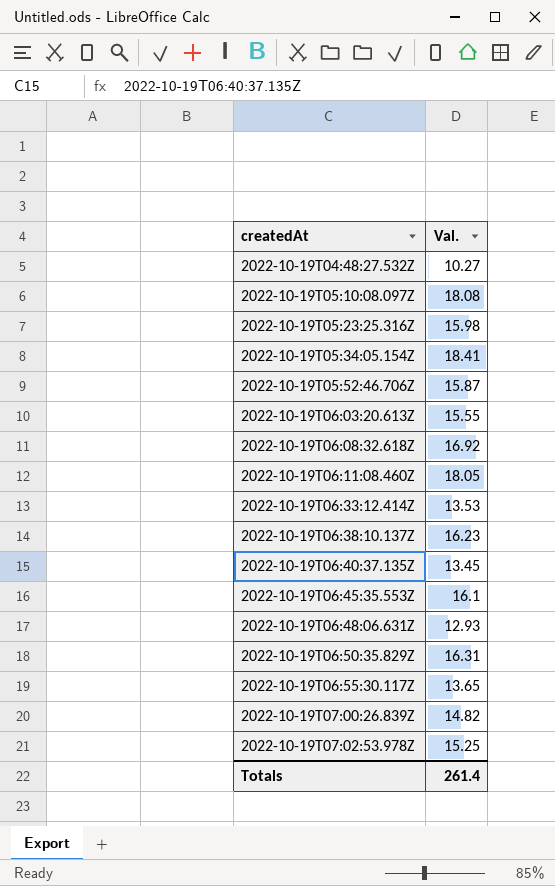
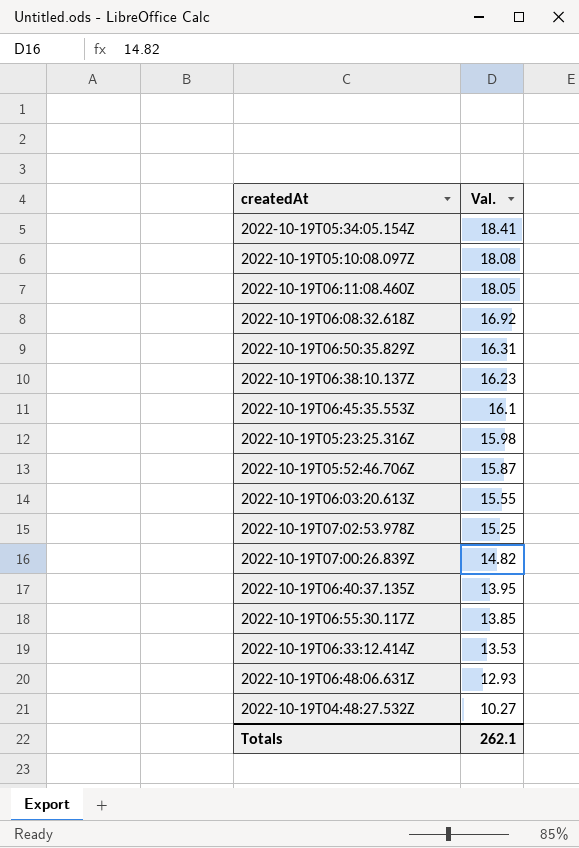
row order: createdAt ascending -> Val. descending
2022-10-19T06:40:37.135Z | Val.: 13.45 -> 13.95
2022-10-19T06:55:30.117Z | Val.: 13.65 -> 13.85
Totals | Val.: 261.4 -> 262.1

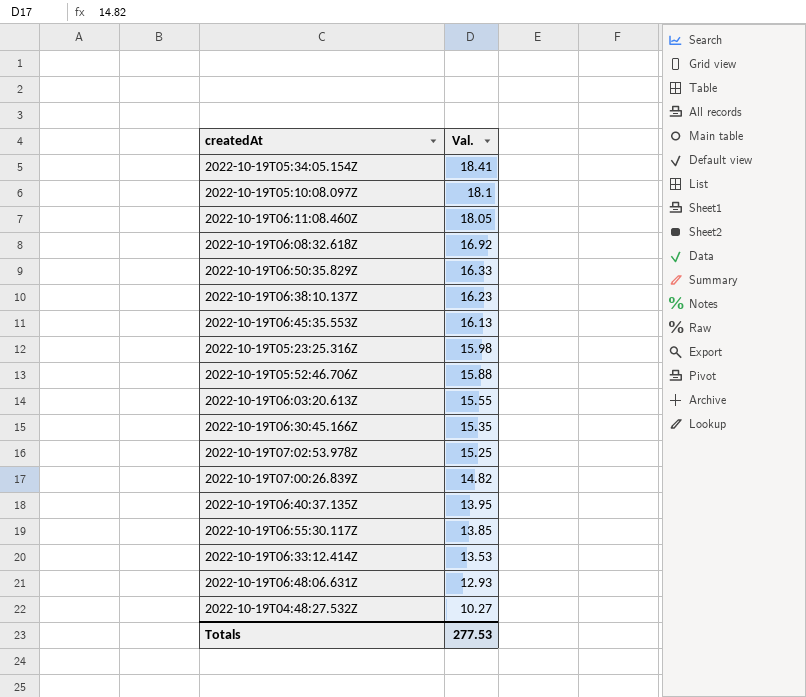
2022-10-19T05:10:08.097Z | Val.: 18.08 -> 18.1
2022-10-19T06:50:35.829Z | Val.: 16.31 -> 16.33
2022-10-19T06:45:35.553Z | Val.: 16.1 -> 16.13
2022-10-19T05:52:46.706Z | Val.: 15.87 -> 15.88
row 2022-10-19T06:30:45.166Z: none -> 15.35
Totals | Val.: 262.1 -> 277.53

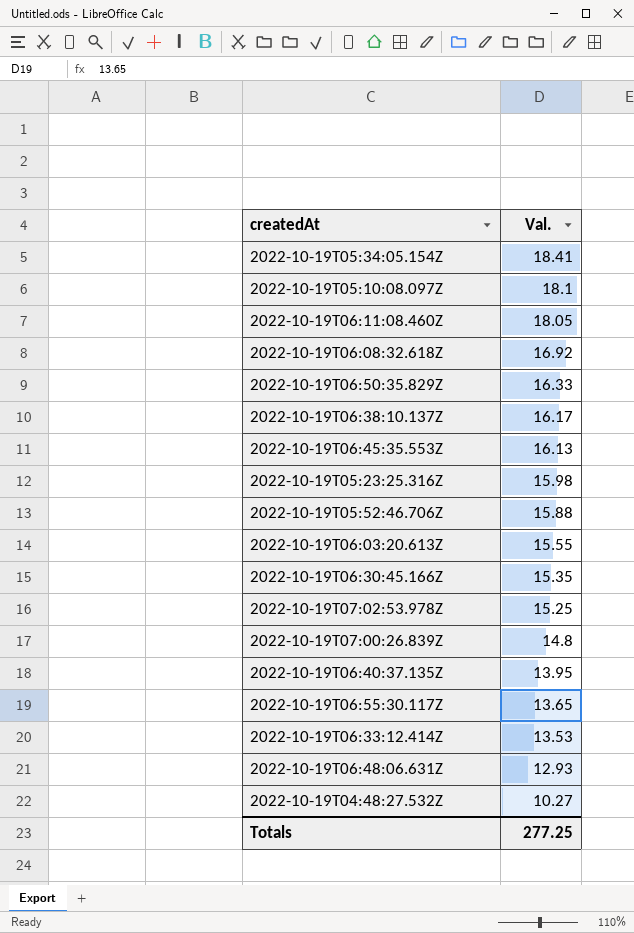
2022-10-19T06:38:10.137Z | Val.: 16.23 -> 16.17
2022-10-19T07:00:26.839Z | Val.: 14.82 -> 14.8
2022-10-19T06:55:30.117Z | Val.: 13.85 -> 13.65
Totals | Val.: 277.53 -> 277.25

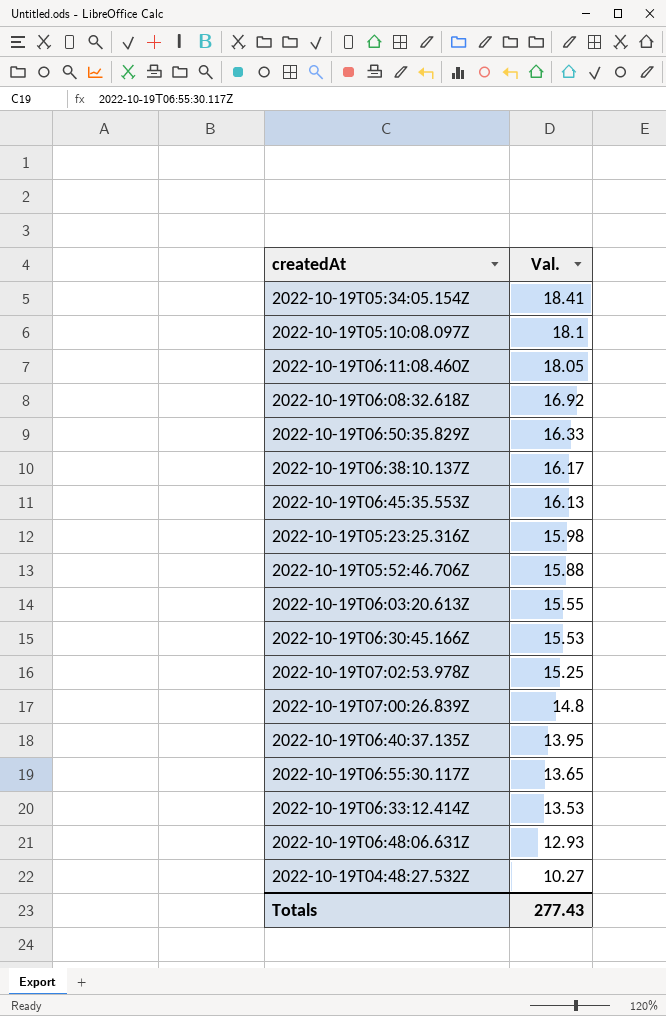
2022-10-19T06:30:45.166Z | Val.: 15.35 -> 15.53
Totals | Val.: 277.25 -> 277.43

